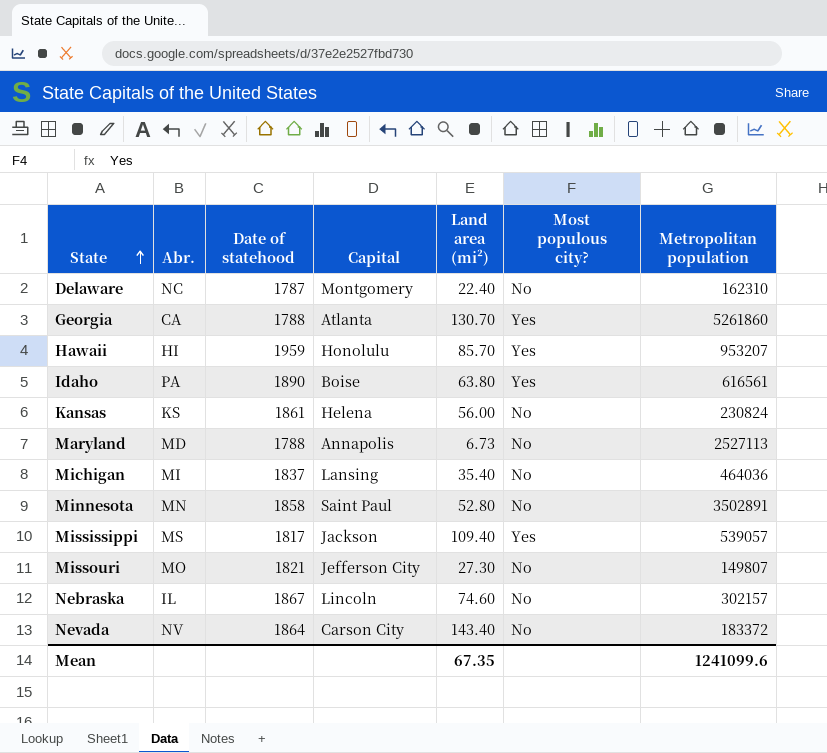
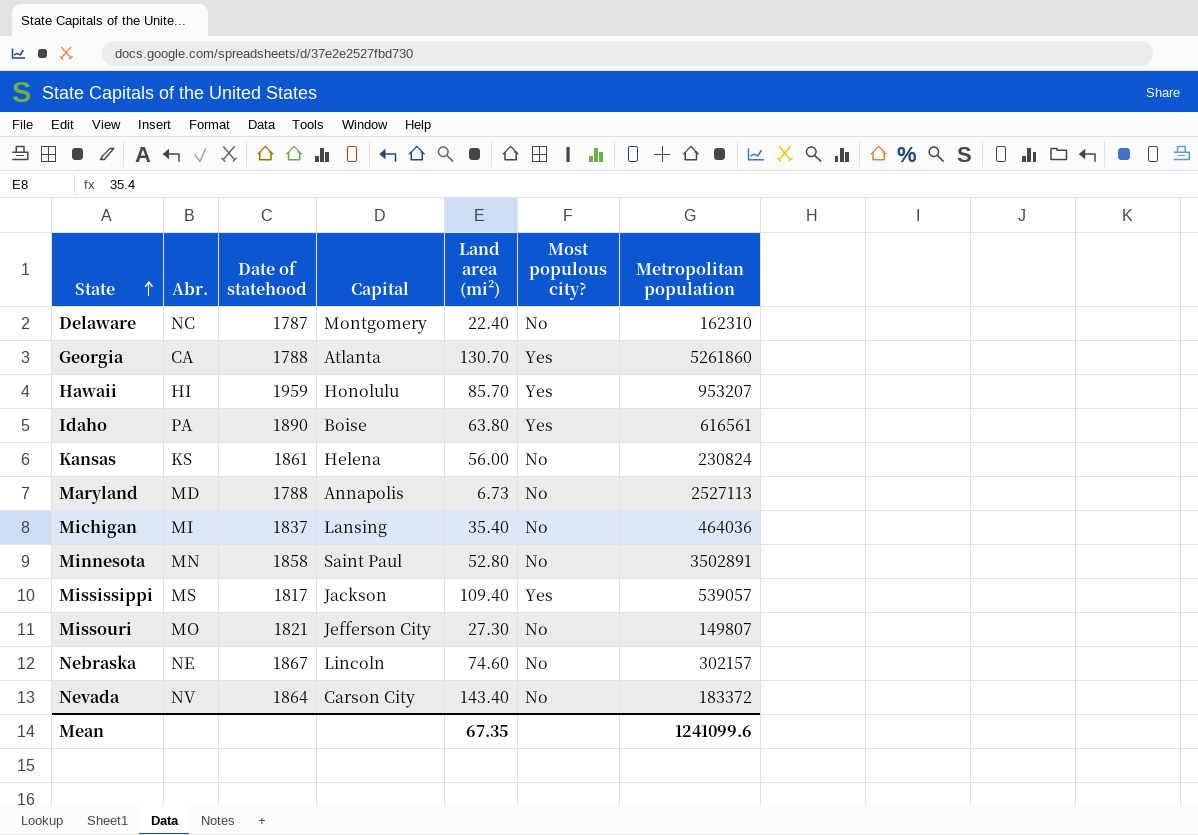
Nebraska | Abr.: IL -> NE

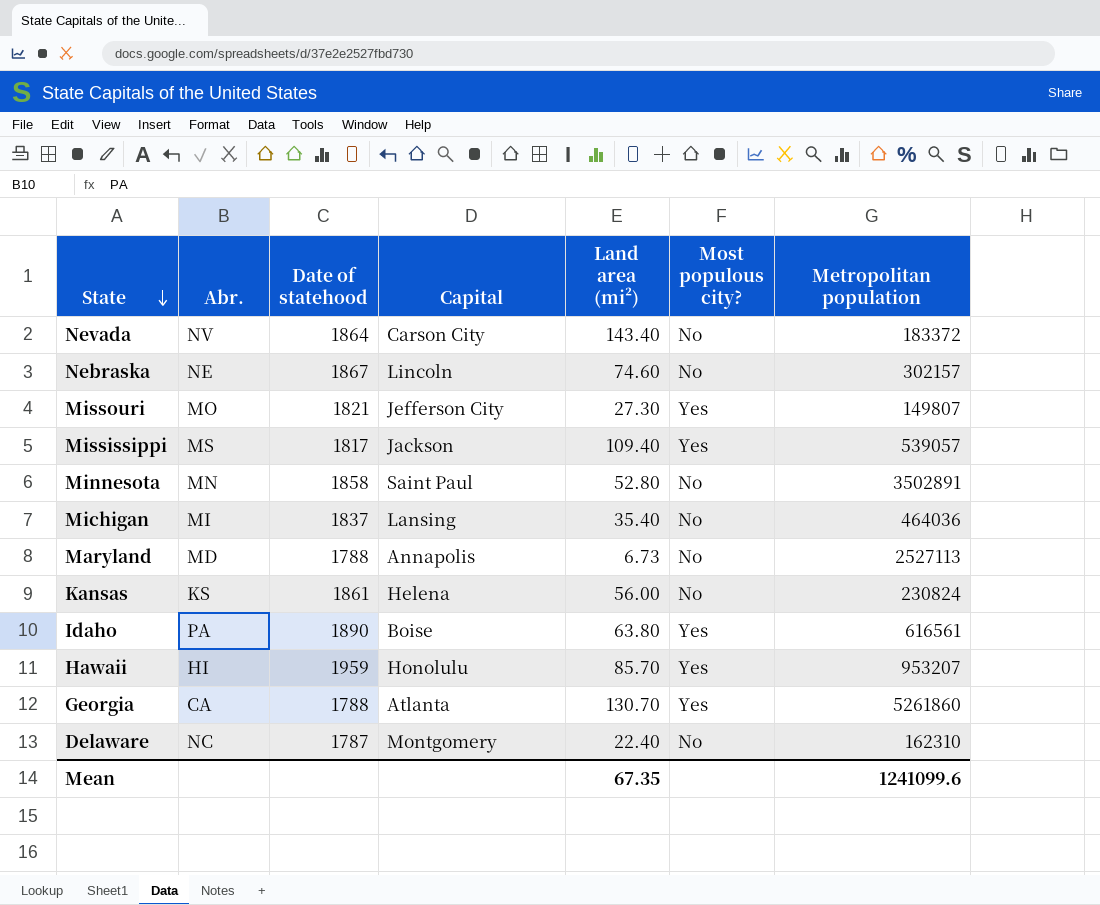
row order: State ascending -> State descending
Missouri | Most populous city?: No -> Yes

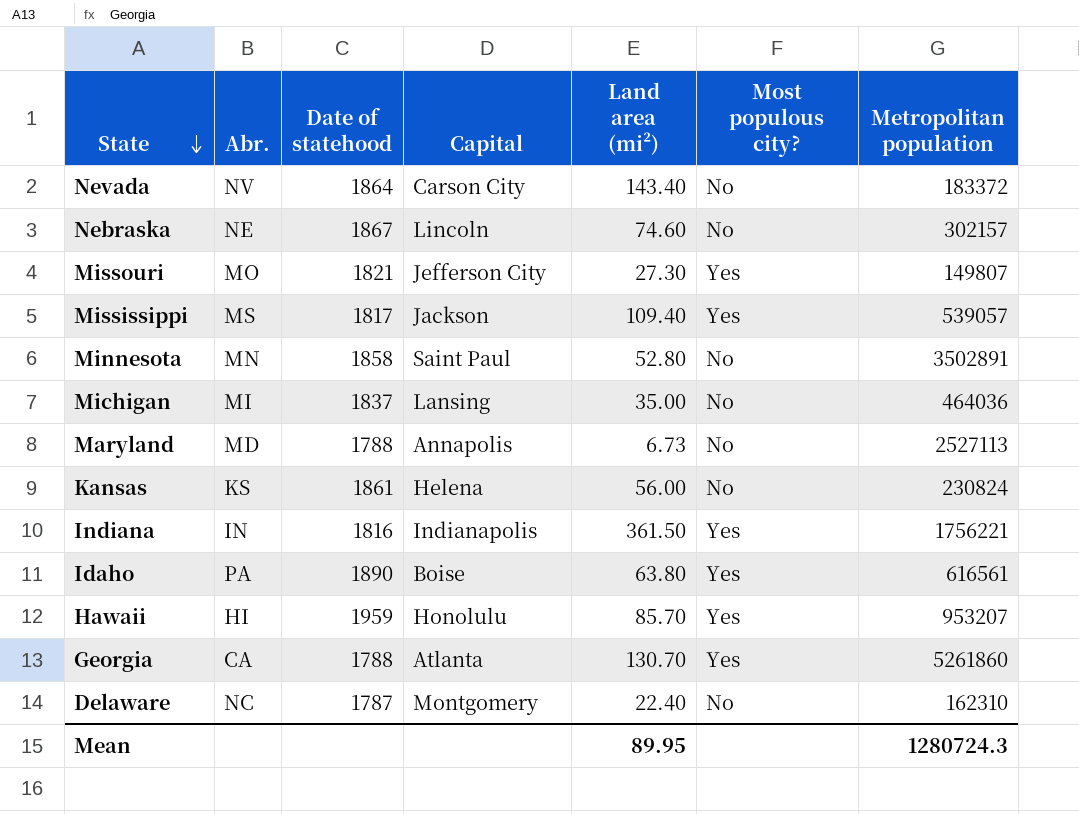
Michigan | Land area (mi²): 35.40 -> 35.00
row Indiana: none -> IN | 1816 | Indianapolis | 361.50 | Yes | 1756221
Mean | Land area (mi²): 67.35 -> 89.95
Mean | Metropolitan population: 1241099.6 -> 1280724.3

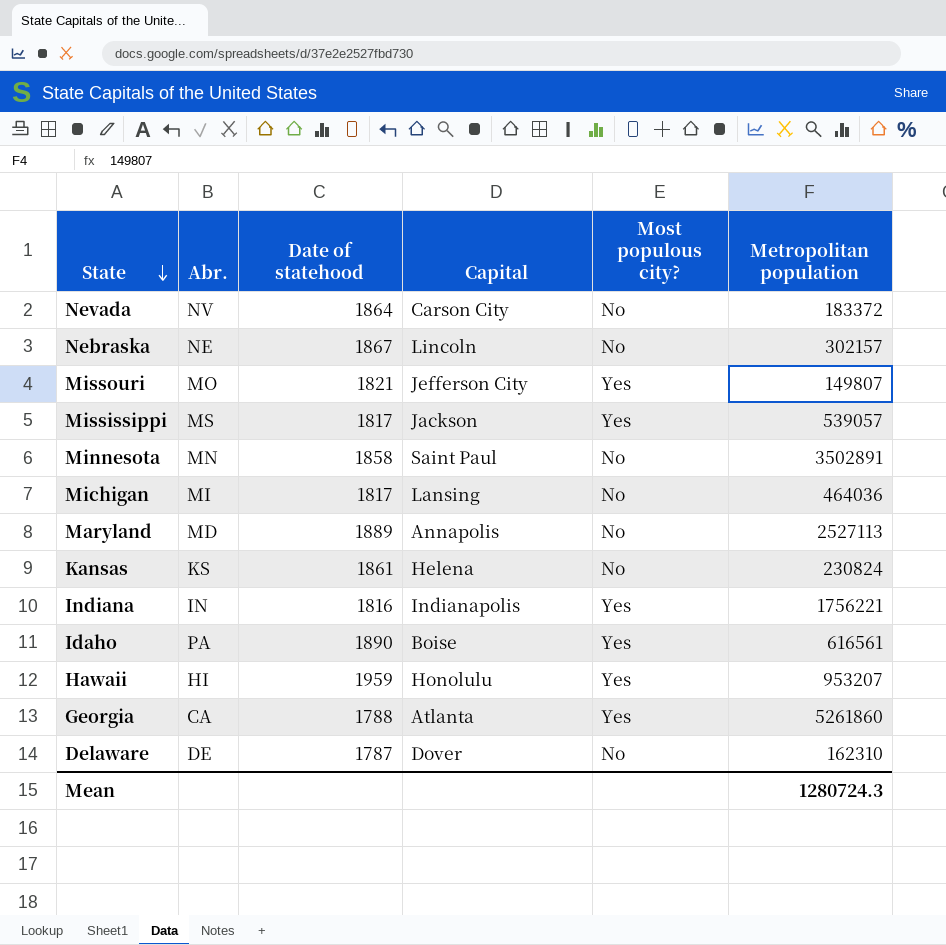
column Land area (mi²) | position: 5 -> none
Michigan | Date of statehood: 1837 -> 1817
Maryland | Date of statehood: 1788 -> 1889
Delaware | Abr.: NC -> DE
Delaware | Capital: Montgomery -> Dover

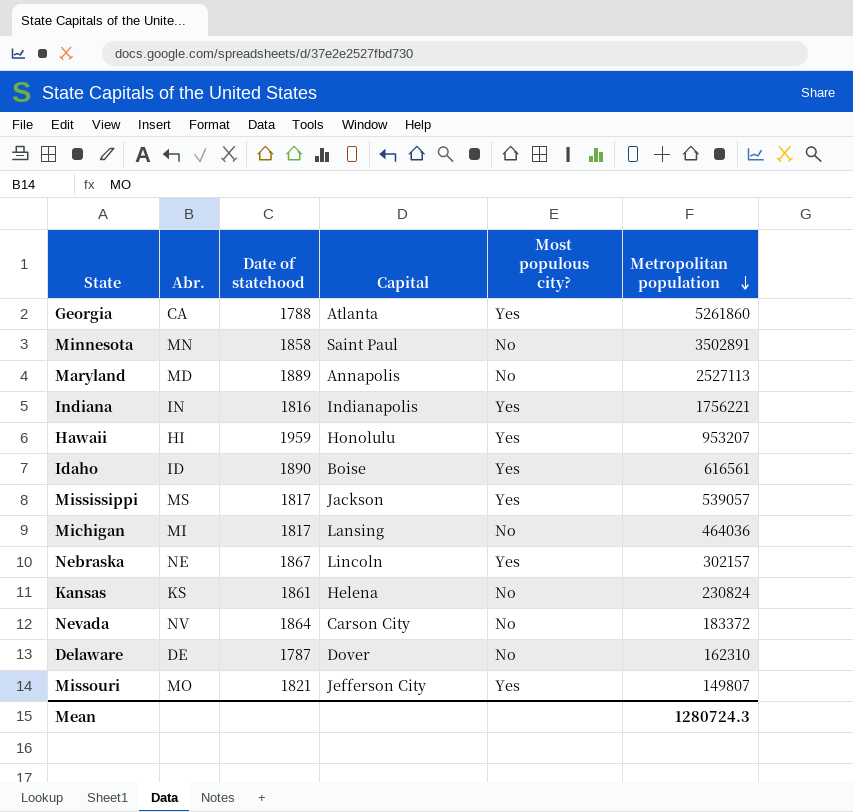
row order: State descending -> Metropolitan population descending
Idaho | Abr.: PA -> ID
Nebraska | Most populous city?: No -> Yes

